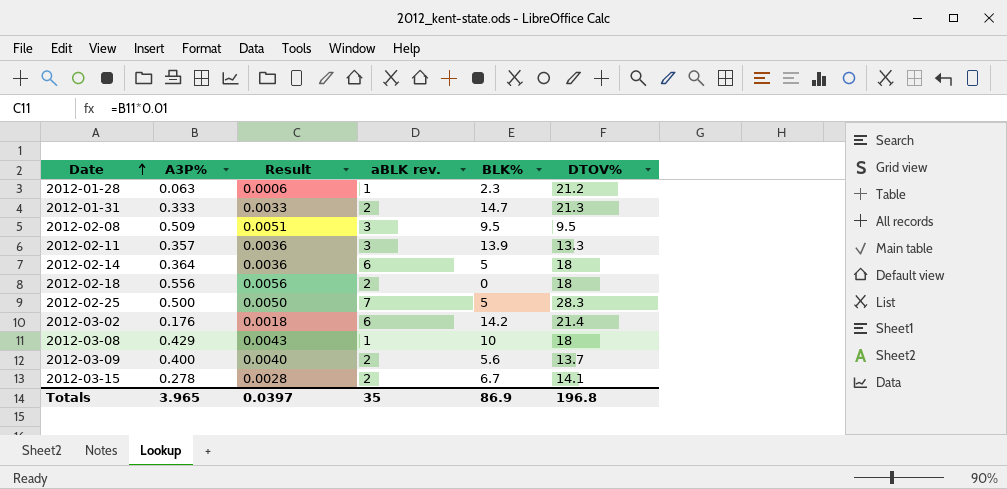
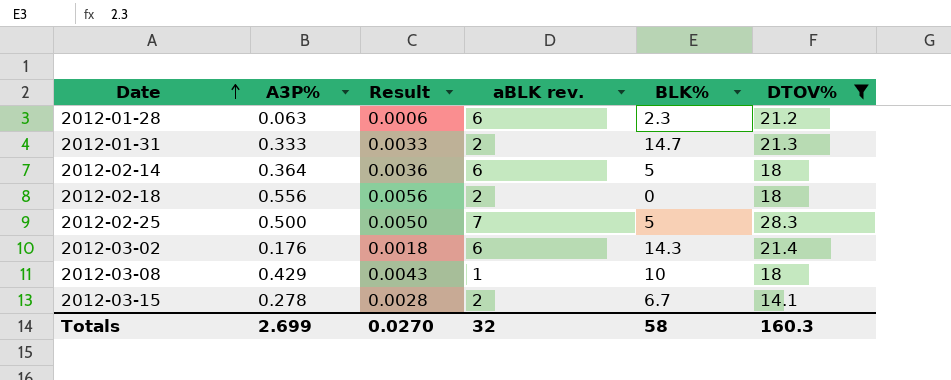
filter: none -> DTOV% >= 14.1
2012-01-28 | aBLK rev.: 1 -> 6
2012-03-02 | BLK%: 14.2 -> 14.3
Totals | A3P%: 3.965 -> 2.699
Totals | Result: 0.0397 -> 0.0270
Totals | aBLK rev.: 35 -> 32
Totals | BLK%: 86.9 -> 58
Totals | DTOV%: 196.8 -> 160.3

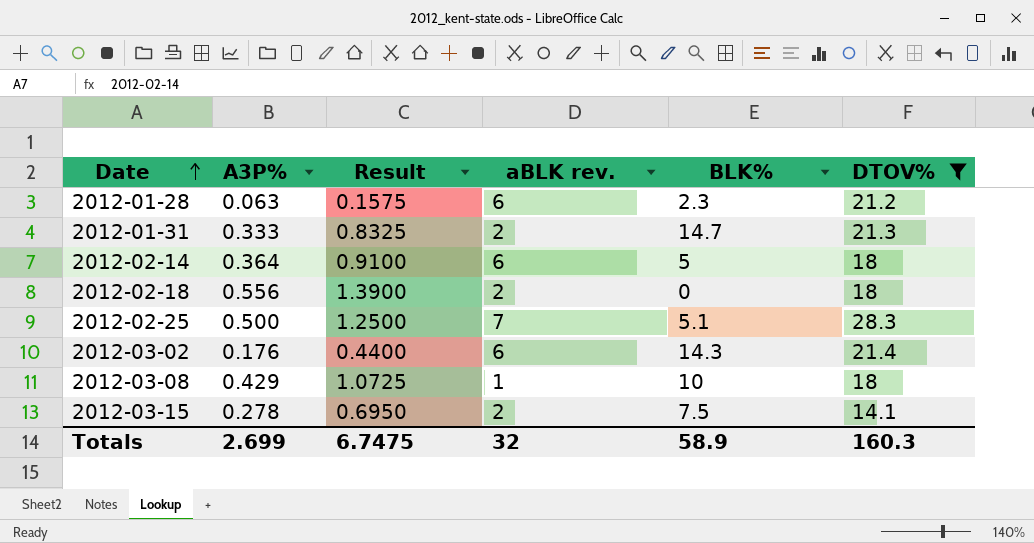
column Result | formula: [A3P%] * 0.01 -> [A3P%] * 2.5
2012-02-25 | BLK%: 5 -> 5.1
2012-03-15 | BLK%: 6.7 -> 7.5
Totals | Result: 0.0270 -> 6.7475
Totals | BLK%: 58 -> 58.9

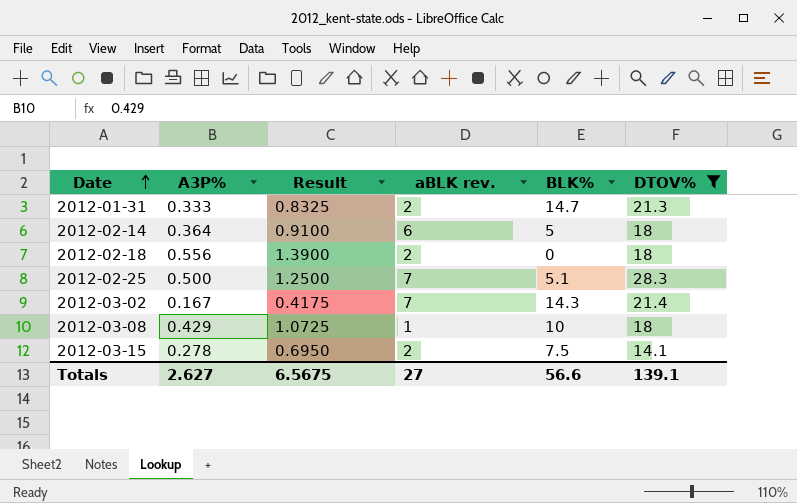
row 2012-01-28: 0.063 | 0.1575 | 6 | 2.3 | 21.2 -> none
2012-03-02 | A3P%: 0.176 -> 0.167
2012-03-02 | Result: 0.4400 -> 0.4175
2012-03-02 | aBLK rev.: 6 -> 7
Totals | A3P%: 2.699 -> 2.627
Totals | Result: 6.7475 -> 6.5675
Totals | aBLK rev.: 32 -> 27
Totals | BLK%: 58.9 -> 56.6
Totals | DTOV%: 160.3 -> 139.1

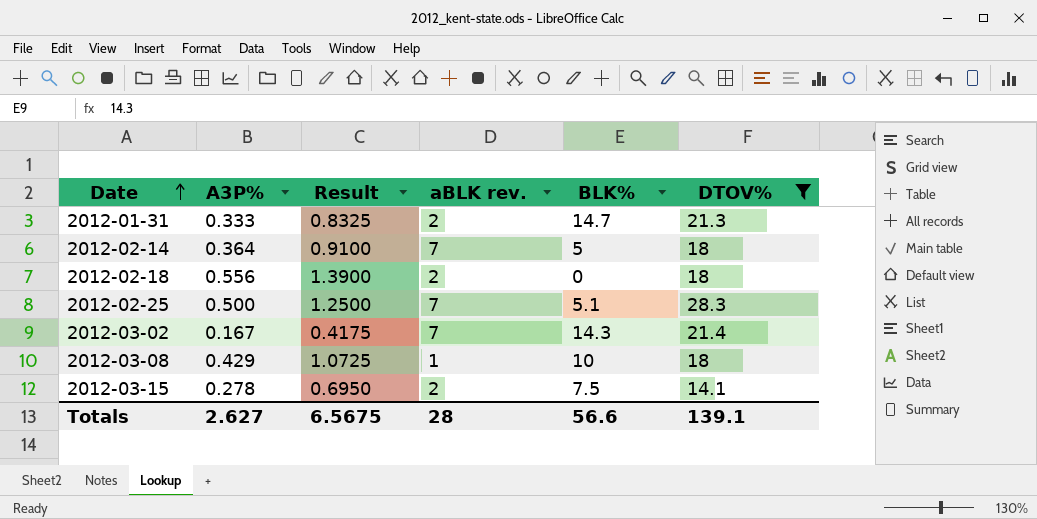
2012-02-14 | aBLK rev.: 6 -> 7
Totals | aBLK rev.: 27 -> 28

